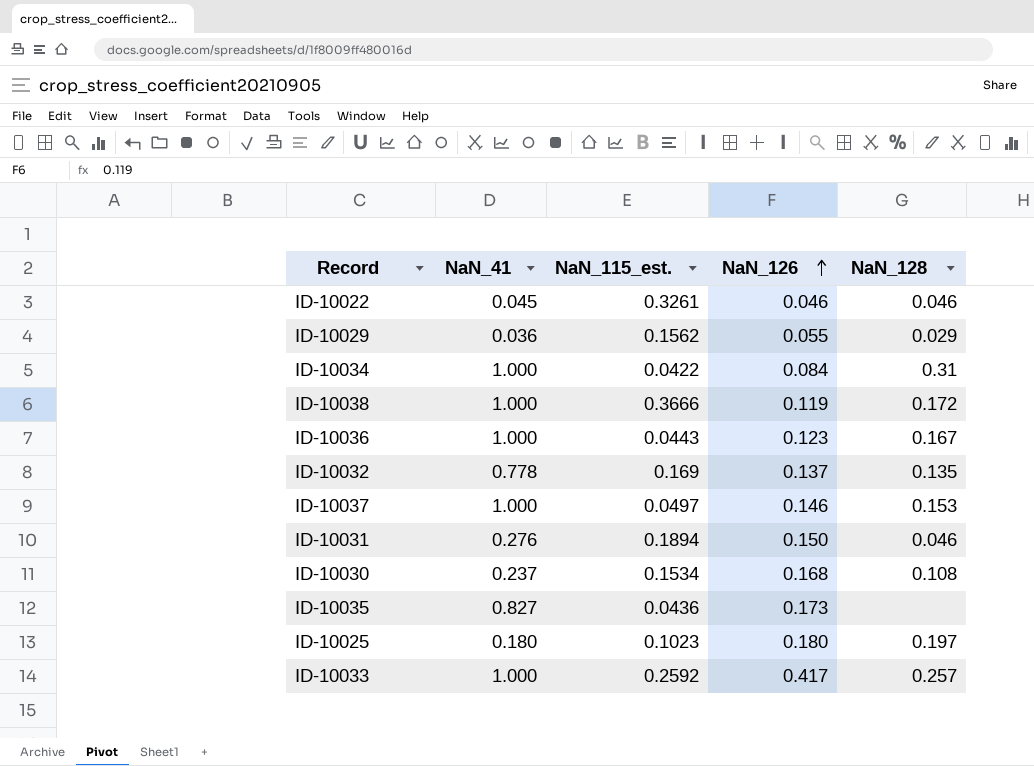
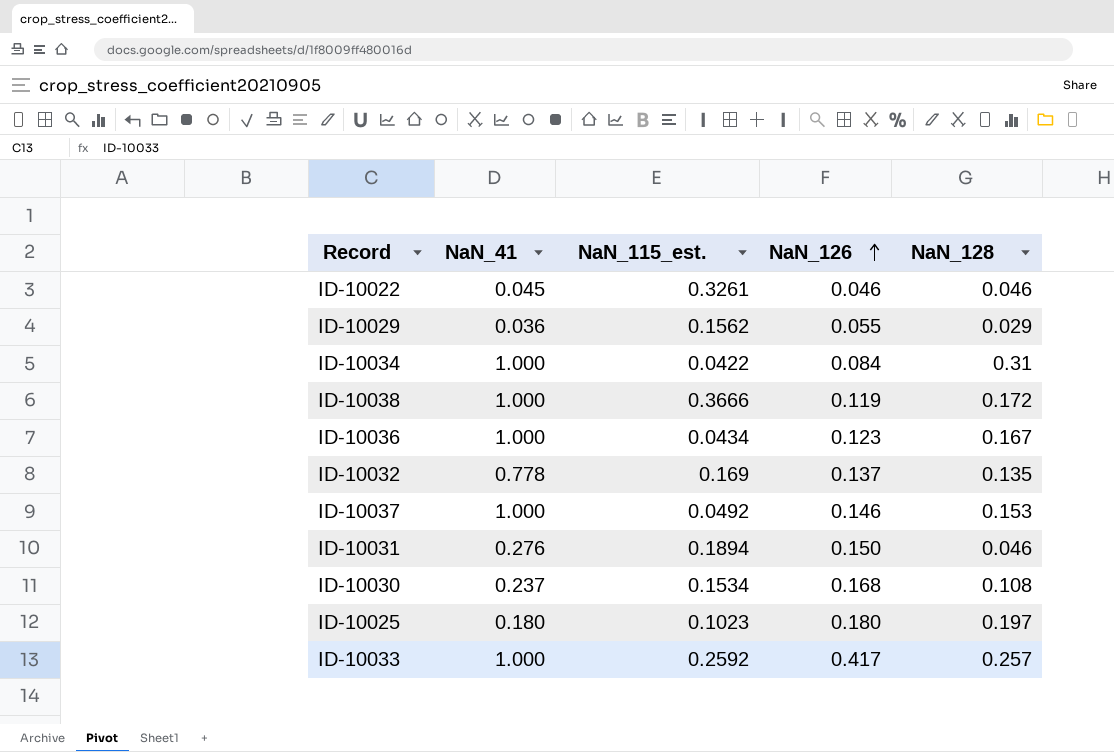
row ID-10035: 0.827 | 0.0436 | 0.173 | none -> none
ID-10036 | NaN_115_est.: 0.0443 -> 0.0434
ID-10037 | NaN_115_est.: 0.0497 -> 0.0492

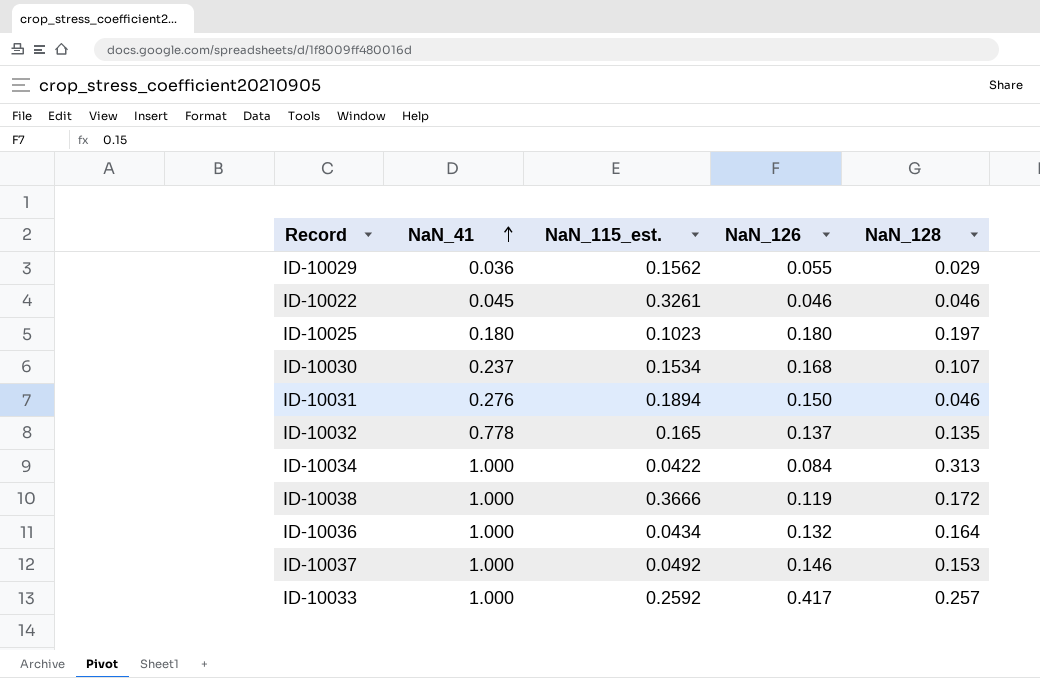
row order: NaN_126 ascending -> NaN_41 ascending
ID-10030 | NaN_128: 0.108 -> 0.107
ID-10032 | NaN_115_est.: 0.169 -> 0.165
ID-10034 | NaN_128: 0.31 -> 0.313
ID-10036 | NaN_126: 0.123 -> 0.132
ID-10036 | NaN_128: 0.167 -> 0.164

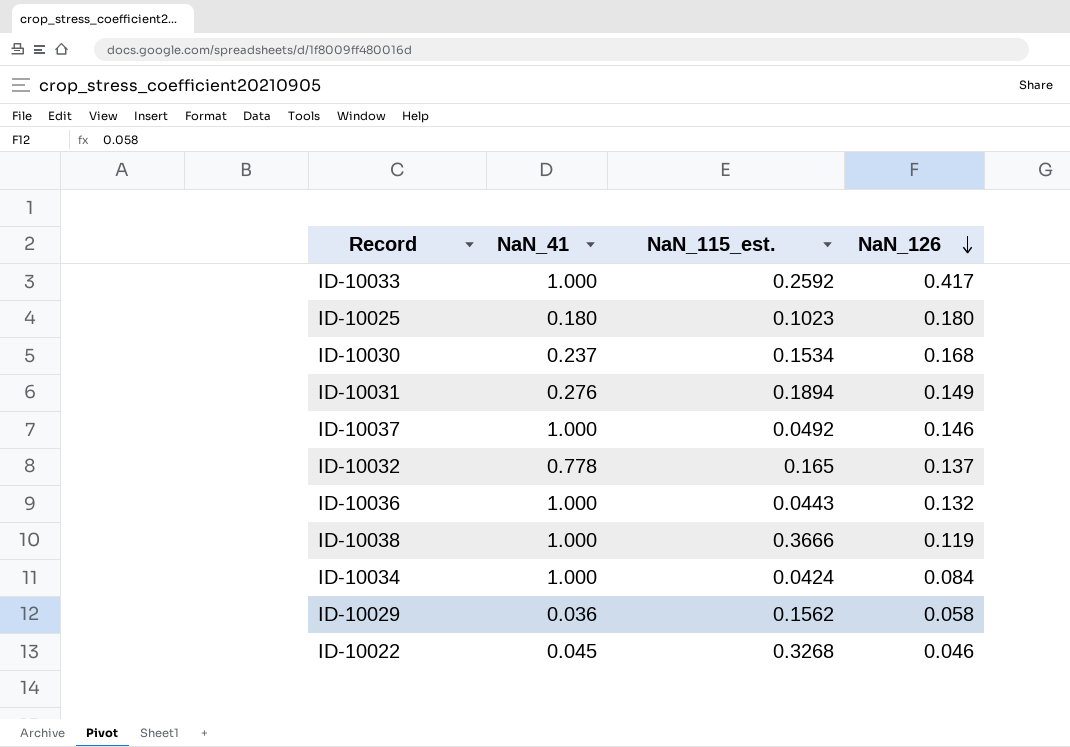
row order: NaN_41 ascending -> NaN_126 descending
column NaN_128 | position: 5 -> none
ID-10031 | NaN_126: 0.150 -> 0.149
ID-10036 | NaN_115_est.: 0.0434 -> 0.0443
ID-10034 | NaN_115_est.: 0.0422 -> 0.0424
ID-10029 | NaN_126: 0.055 -> 0.058
ID-10022 | NaN_115_est.: 0.3261 -> 0.3268

